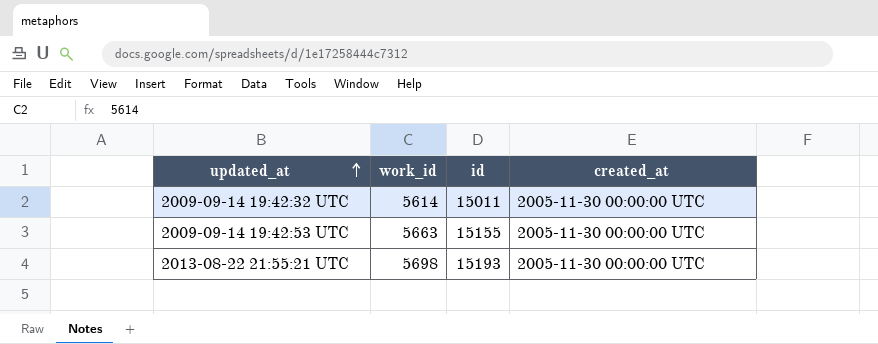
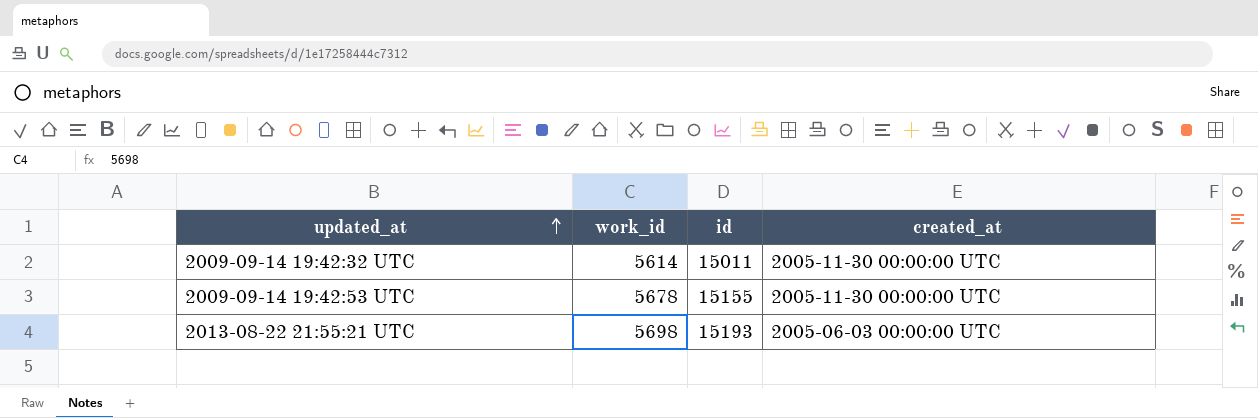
2009-09-14 19:42:53 UTC | work_id: 5663 -> 5678
2013-08-22 21:55:21 UTC | created_at: 2005-11-30 00:00:00 UTC -> 2005-06-03 00:00:00 UTC

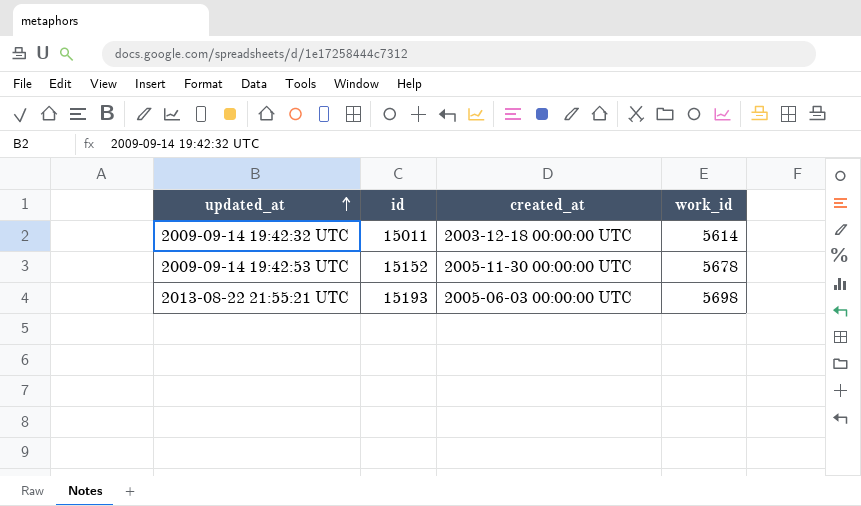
column work_id | position: 2 -> 4
2009-09-14 19:42:32 UTC | created_at: 2005-11-30 00:00:00 UTC -> 2003-12-18 00:00:00 UTC
2009-09-14 19:42:53 UTC | id: 15155 -> 15152

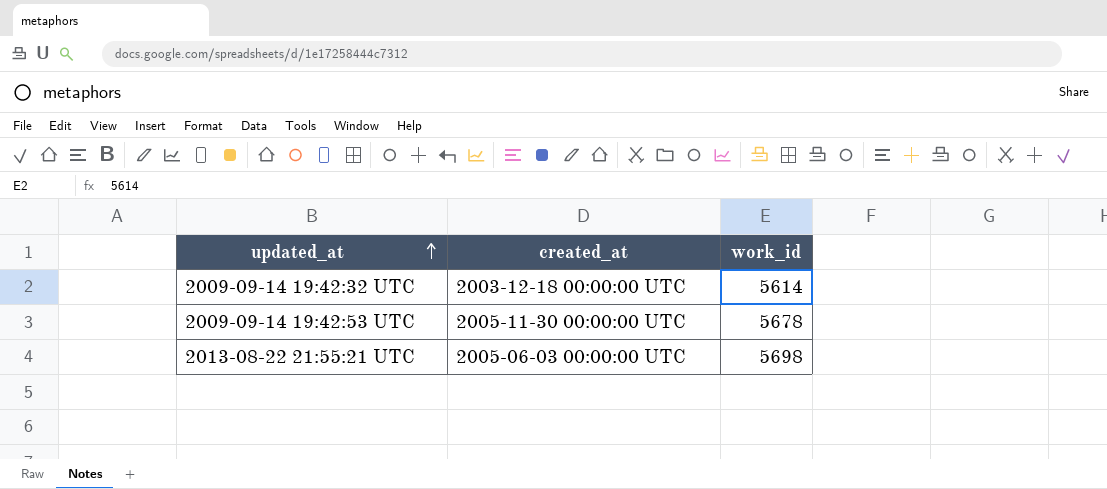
column id | position: 2 -> none

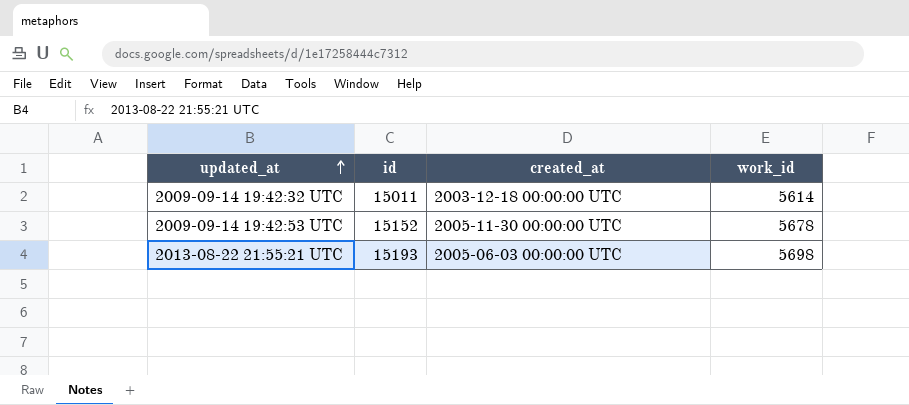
column id | position: none -> 2

